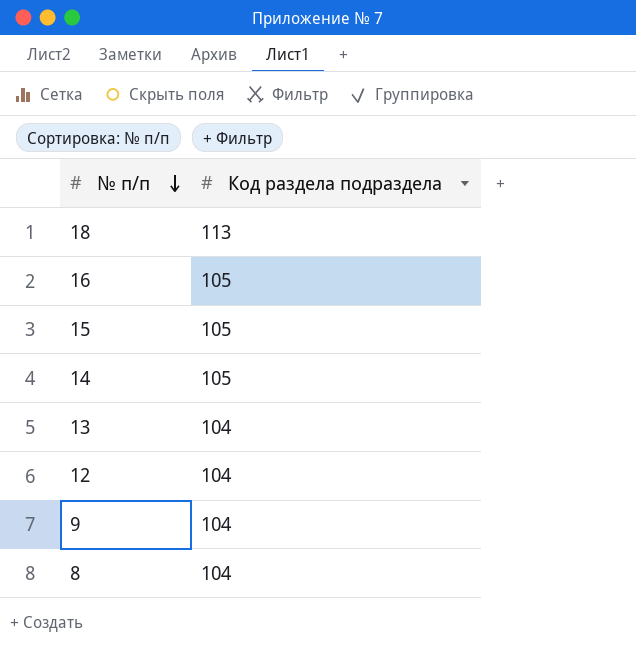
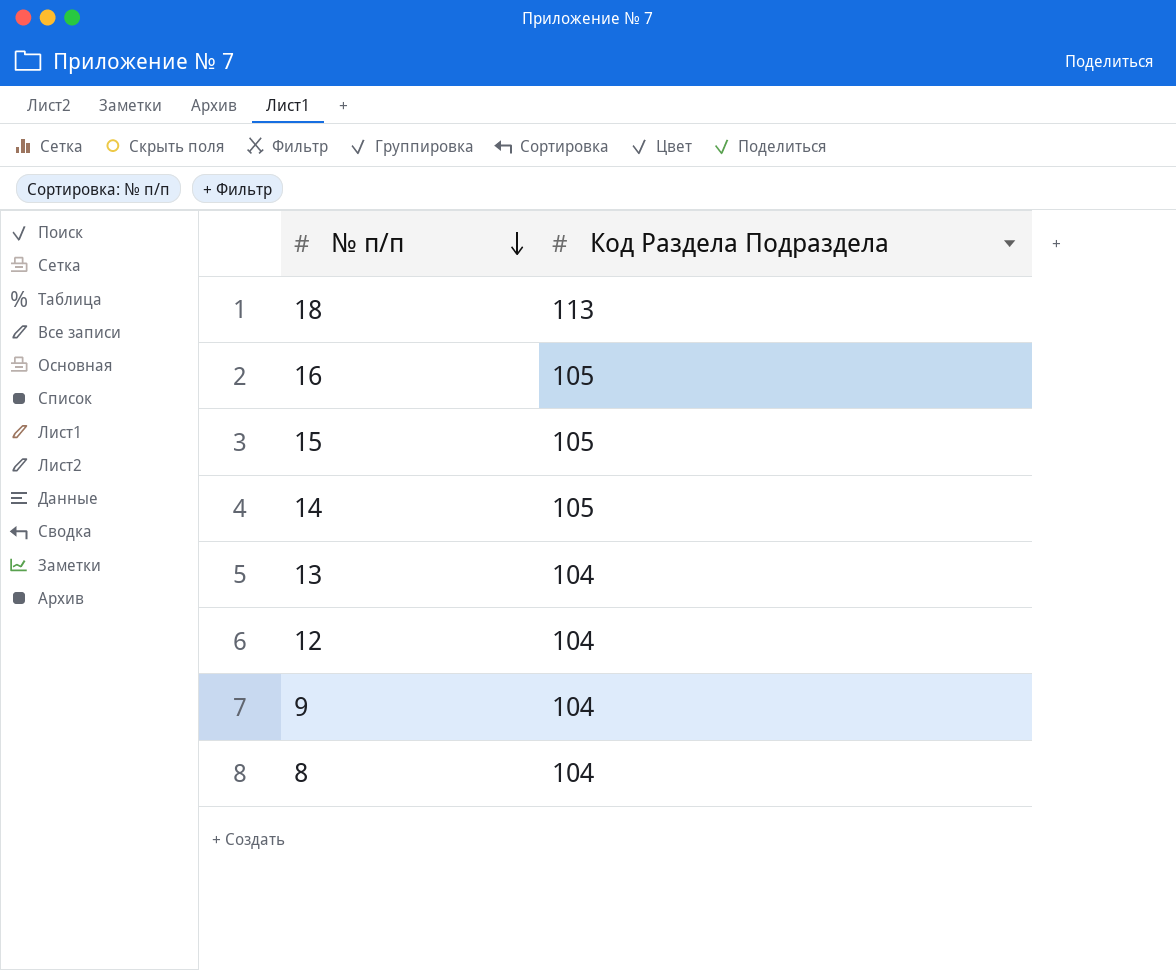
column name: Код раздела подраздела -> Код Раздела Подраздела

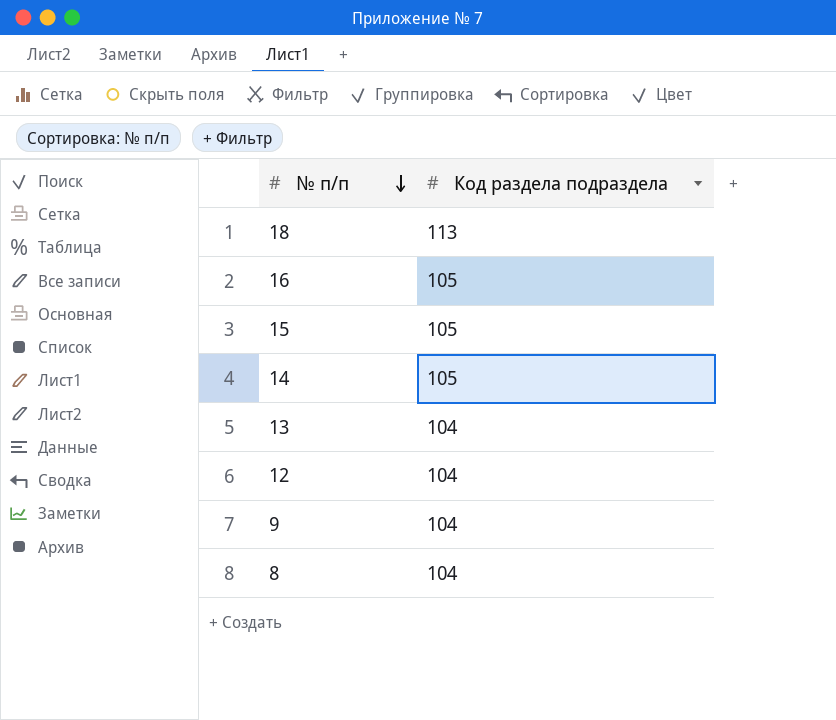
column name: Код Раздела Подраздела -> Код раздела подраздела

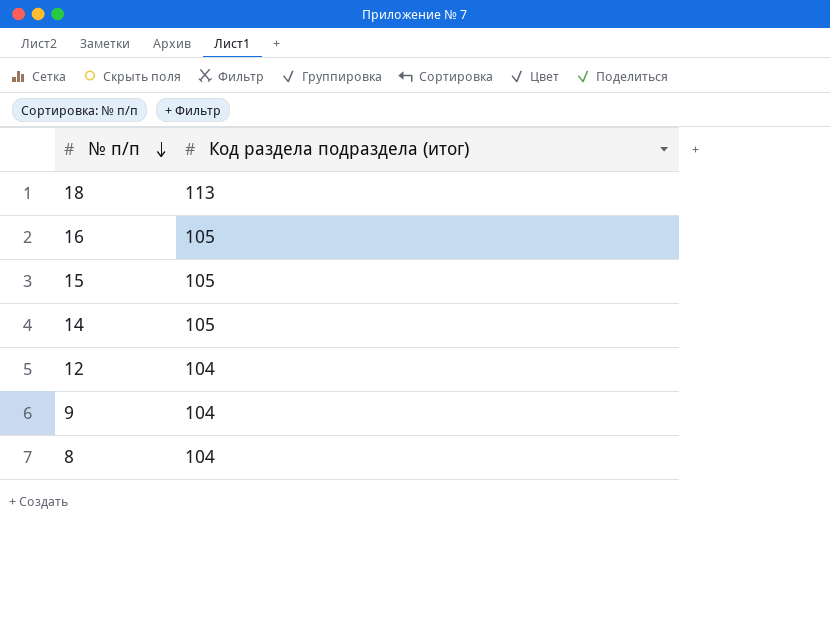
column name: Код раздела подраздела -> Код раздела подраздела (итог)
row 13: 104 -> none

